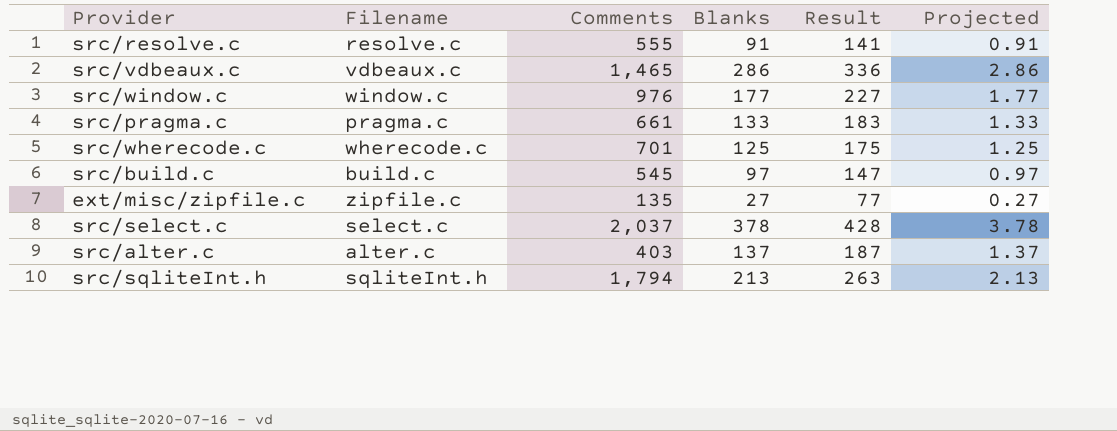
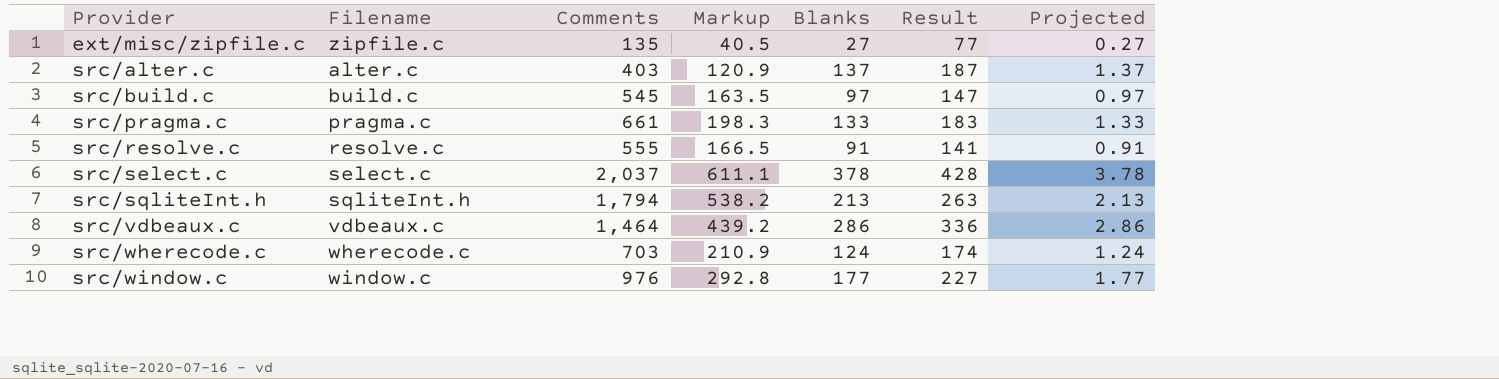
row order: none -> Provider ascending
column Markup | formula: none -> [Comments] * 0.3
src/vdbeaux.c | Comments: 1,465 -> 1,464
src/wherecode.c | Comments: 701 -> 703
src/wherecode.c | Blanks: 125 -> 124
src/wherecode.c | Result: 175 -> 174
src/wherecode.c | Projected: 1.25 -> 1.24

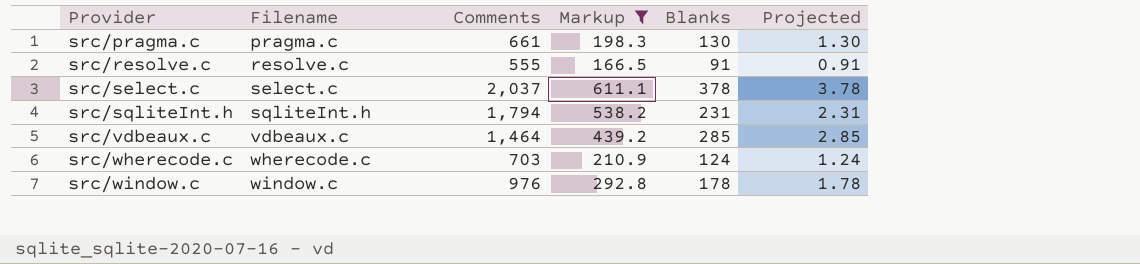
filter: none -> Markup >= 166.5
column Result | formula: [Blanks] + 50 -> none
src/pragma.c | Blanks: 133 -> 130
src/pragma.c | Projected: 1.33 -> 1.30
src/sqliteInt.h | Blanks: 213 -> 231
src/sqliteInt.h | Projected: 2.13 -> 2.31
src/vdbeaux.c | Blanks: 286 -> 285
src/vdbeaux.c | Projected: 2.86 -> 2.85
src/window.c | Blanks: 177 -> 178
src/window.c | Projected: 1.77 -> 1.78

